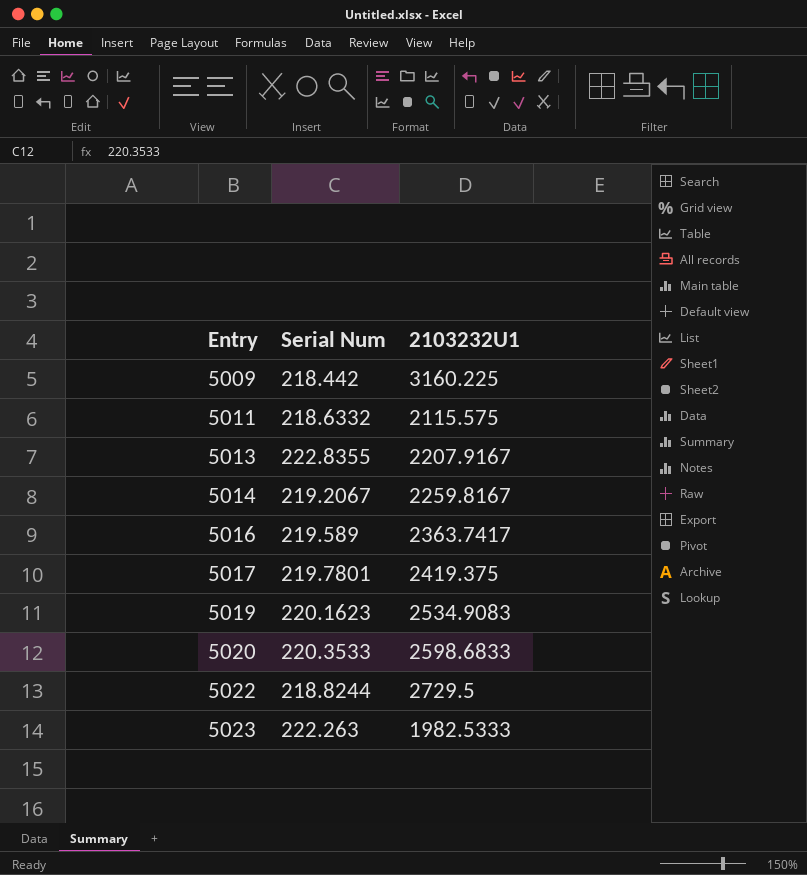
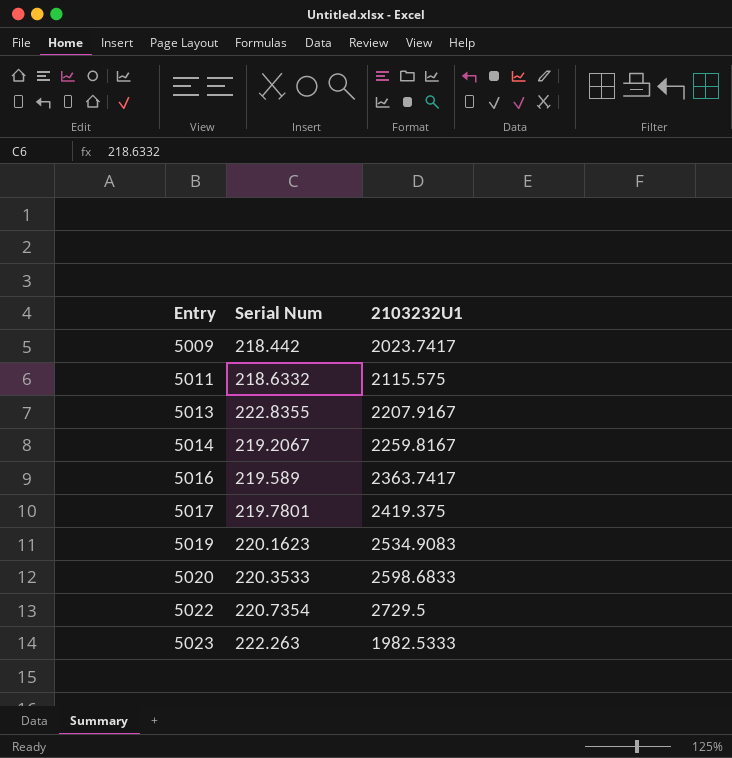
5009 | 2103232U1: 3160.225 -> 2023.7417
5022 | Serial Num: 218.8244 -> 220.7354

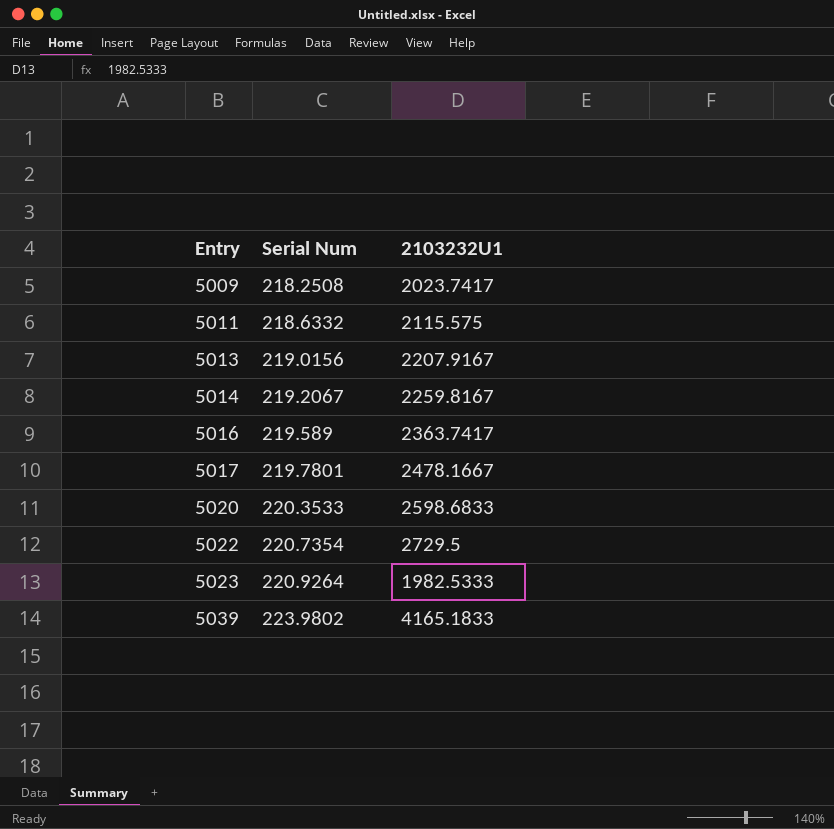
row 5019: 220.1623 | 2534.9083 -> none
5009 | Serial Num: 218.442 -> 218.2508
5013 | Serial Num: 222.8355 -> 219.0156
5017 | 2103232U1: 2419.375 -> 2478.1667
5023 | Serial Num: 222.263 -> 220.9264
row 5039: none -> 223.9802 | 4165.1833

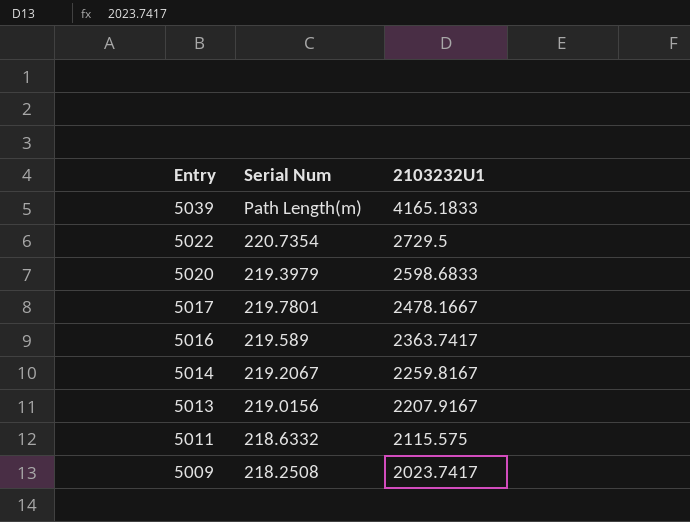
row order: Entry ascending -> Entry descending
row 5023: 220.9264 | 1982.5333 -> none
5039 | Serial Num: 223.9802 -> Path Length(m)
5020 | Serial Num: 220.3533 -> 219.3979

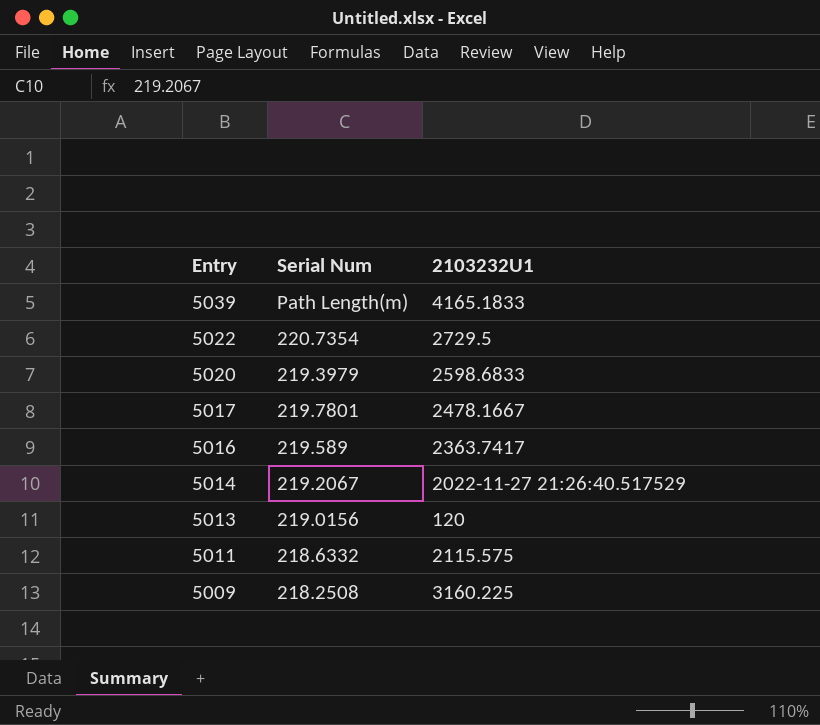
5014 | 2103232U1: 2259.8167 -> 2022-11-27 21:26:40.517529
5013 | 2103232U1: 2207.9167 -> 120
5009 | 2103232U1: 2023.7417 -> 3160.225

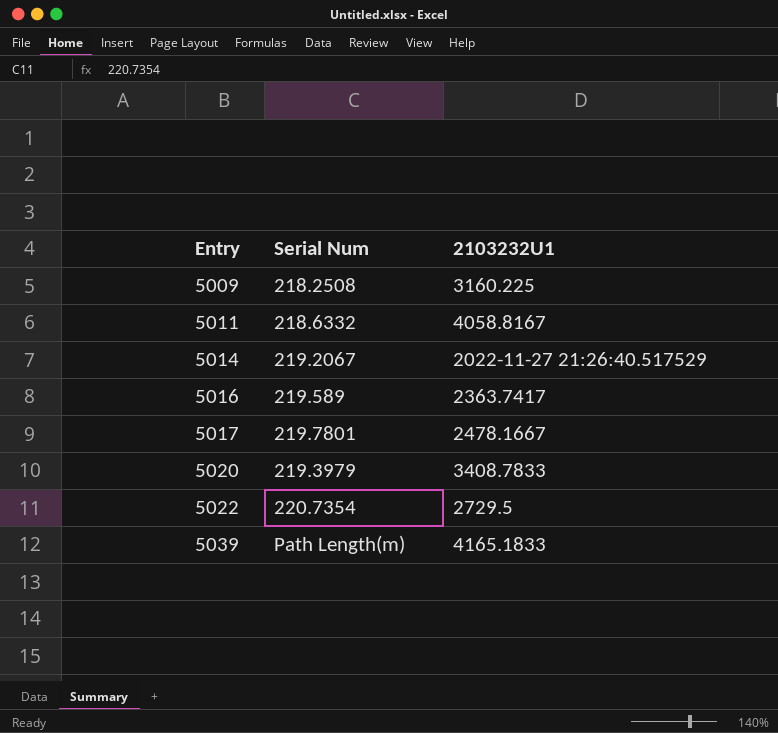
row order: Entry descending -> Entry ascending
row 5013: 219.0156 | 120 -> none
5011 | 2103232U1: 2115.575 -> 4058.8167
5020 | 2103232U1: 2598.6833 -> 3408.7833

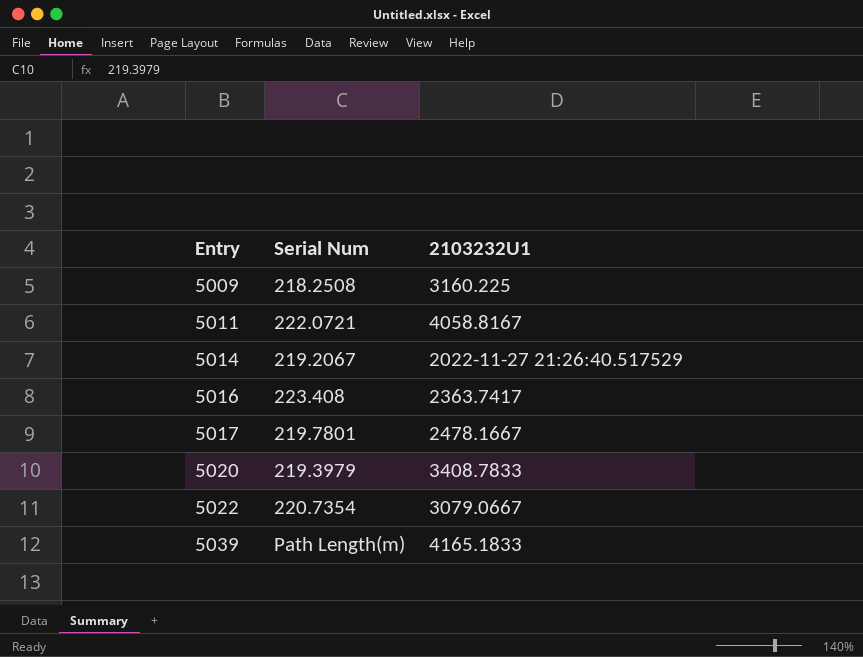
5011 | Serial Num: 218.6332 -> 222.0721
5016 | Serial Num: 219.589 -> 223.408
5022 | 2103232U1: 2729.5 -> 3079.0667

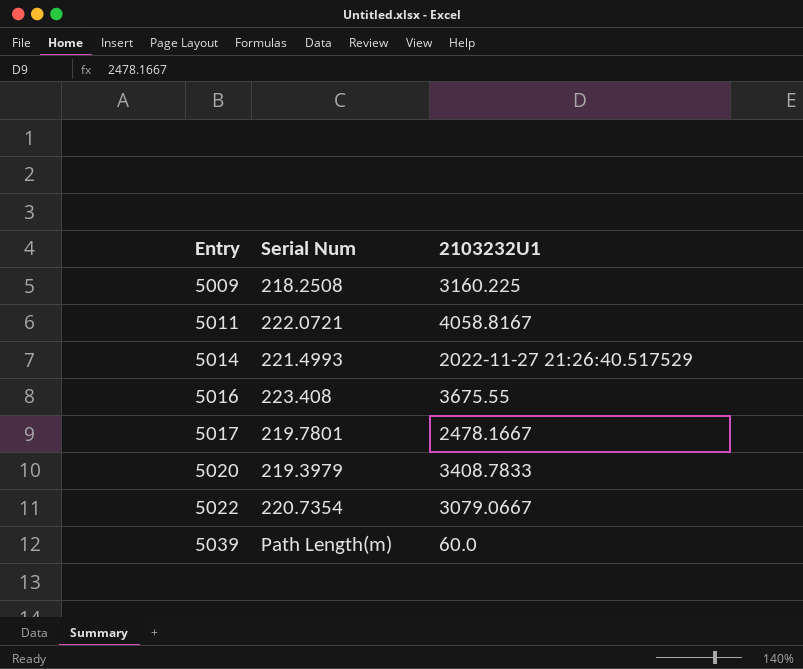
5014 | Serial Num: 219.2067 -> 221.4993
5016 | 2103232U1: 2363.7417 -> 3675.55
5039 | 2103232U1: 4165.1833 -> 60.0

